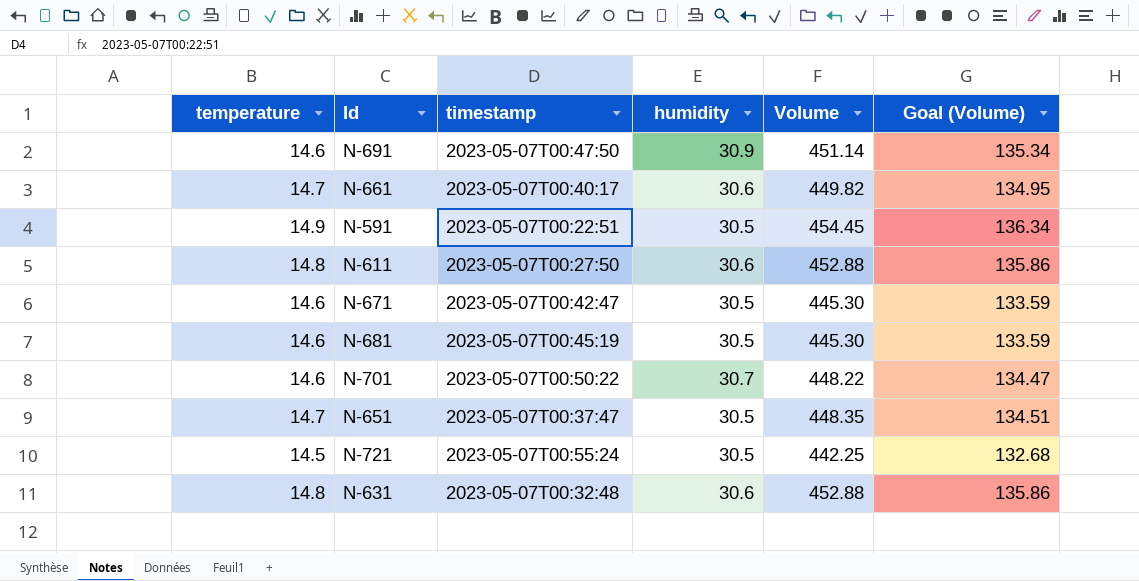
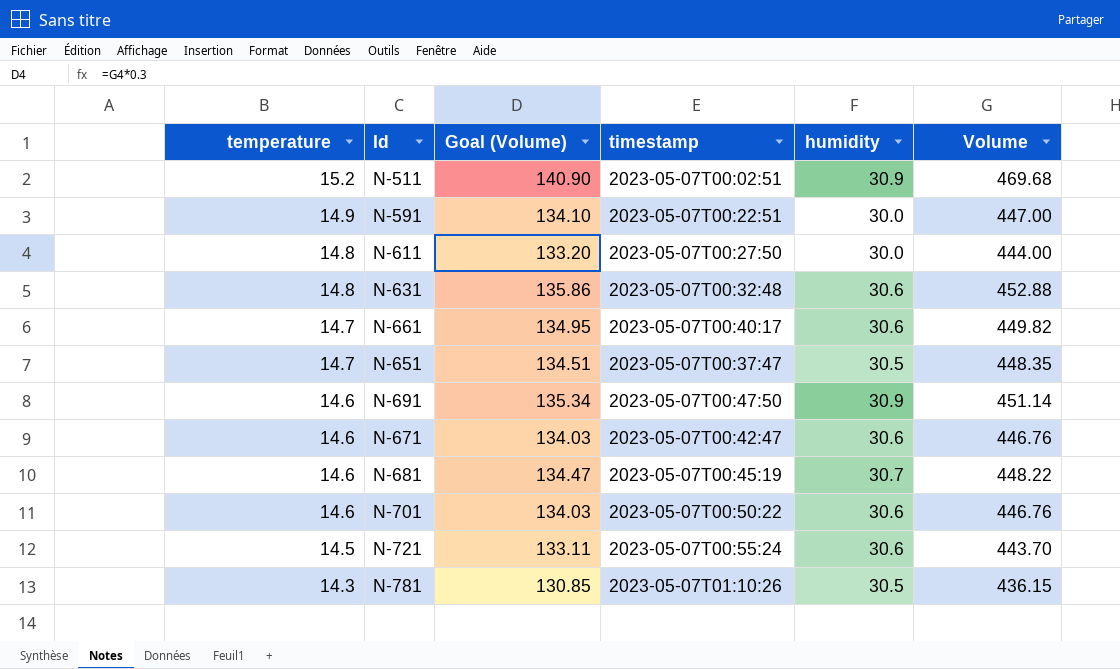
row order: none -> temperature descending
column Goal (Volume) | position: 6 -> 3
row N-511: none -> 15.2 | 140.90 | 2023-05-07T00:02:51 | 30.9 | 469.68
N-591 | Goal (Volume): 136.34 -> 134.10
N-591 | humidity: 30.5 -> 30.0
N-591 | Volume: 454.45 -> 447.00
N-611 | Goal (Volume): 135.86 -> 133.20
N-611 | humidity: 30.6 -> 30.0
N-611 | Volume: 452.88 -> 444.00
N-671 | Goal (Volume): 133.59 -> 134.03
N-671 | humidity: 30.5 -> 30.6
N-671 | Volume: 445.30 -> 446.76
N-681 | Goal (Volume): 133.59 -> 134.47
N-681 | humidity: 30.5 -> 30.7
N-681 | Volume: 445.30 -> 448.22
N-701 | Goal (Volume): 134.47 -> 134.03
N-701 | humidity: 30.7 -> 30.6
N-701 | Volume: 448.22 -> 446.76
N-721 | Goal (Volume): 132.68 -> 133.11
N-721 | humidity: 30.5 -> 30.6
N-721 | Volume: 442.25 -> 443.70
row N-781: none -> 14.3 | 130.85 | 2023-05-07T01:10:26 | 30.5 | 436.15

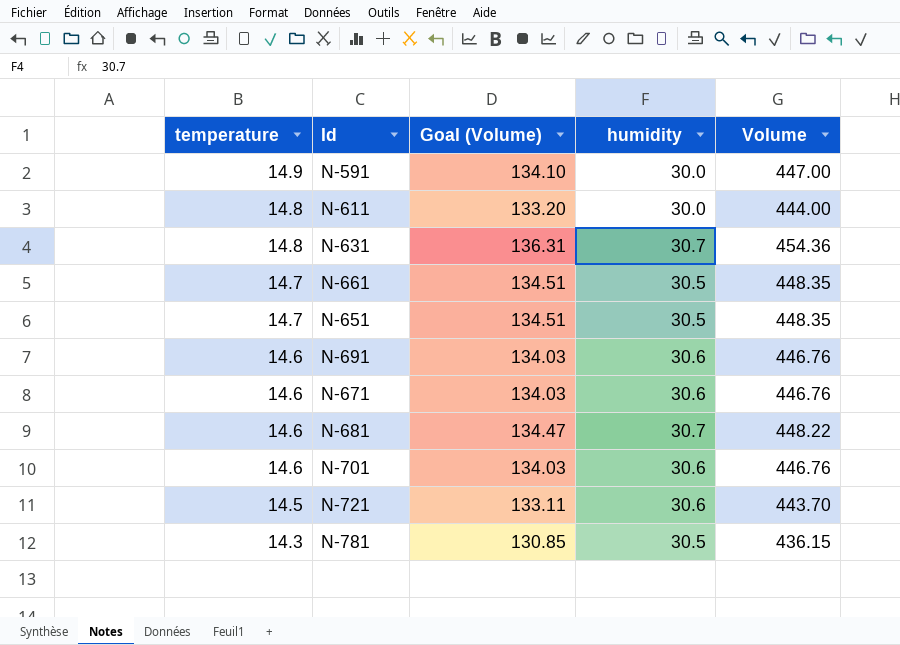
column timestamp | position: 4 -> none
row N-511: 15.2 | 140.90 | 2023-05-07T00:02:51 | 30.9 | 469.68 -> none
N-631 | Goal (Volume): 135.86 -> 136.31
N-631 | humidity: 30.6 -> 30.7
N-631 | Volume: 452.88 -> 454.36
N-661 | Goal (Volume): 134.95 -> 134.51
N-661 | humidity: 30.6 -> 30.5
N-661 | Volume: 449.82 -> 448.35
N-691 | Goal (Volume): 135.34 -> 134.03
N-691 | humidity: 30.9 -> 30.6
N-691 | Volume: 451.14 -> 446.76

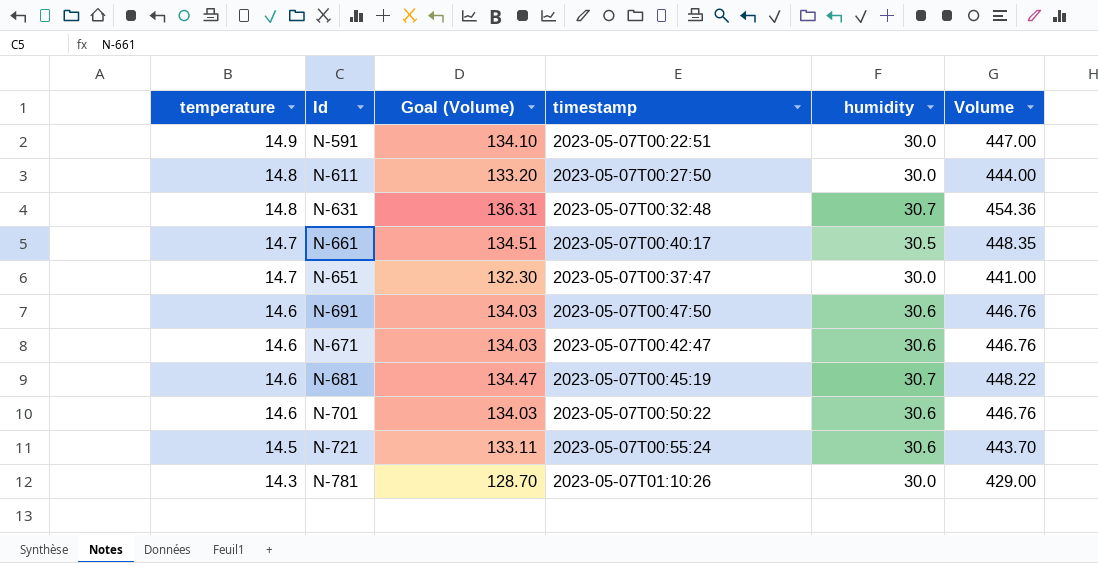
column timestamp | position: none -> 4
N-651 | Goal (Volume): 134.51 -> 132.30
N-651 | humidity: 30.5 -> 30.0
N-651 | Volume: 448.35 -> 441.00
N-781 | Goal (Volume): 130.85 -> 128.70
N-781 | humidity: 30.5 -> 30.0
N-781 | Volume: 436.15 -> 429.00

